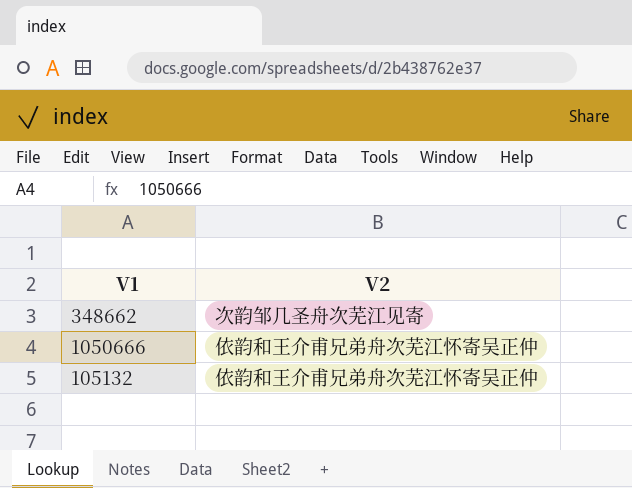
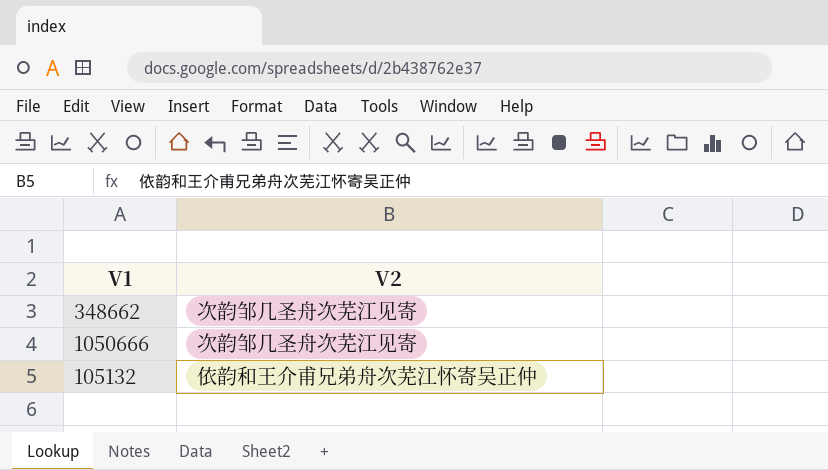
1050666 | V2: 依韵和王介甫兄弟舟次芜江怀寄吴正仲 -> 次韵邹几圣舟次芜江见寄

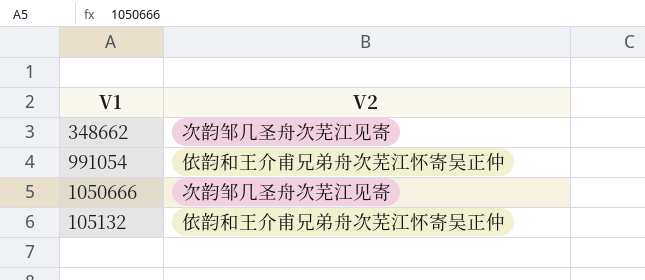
row 991054: none -> 依韵和王介甫兄弟舟次芜江怀寄吴正仲

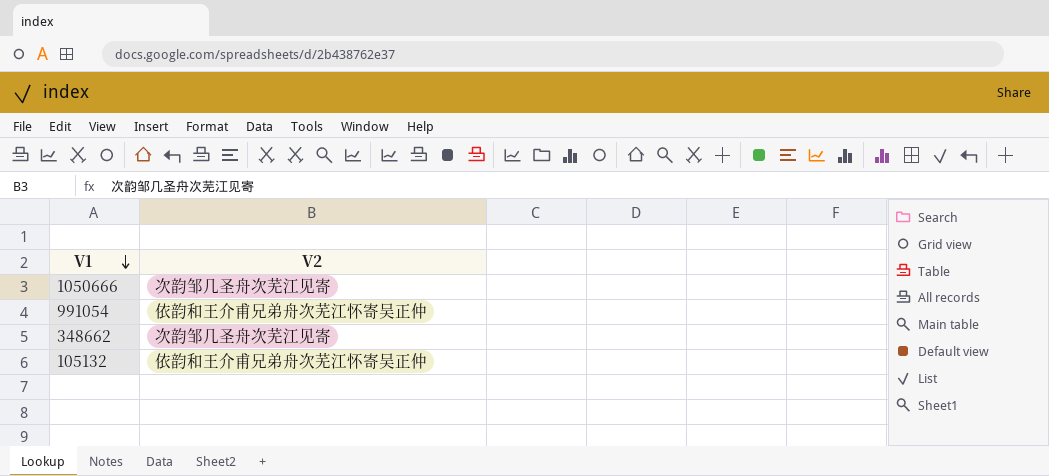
row order: none -> V1 descending

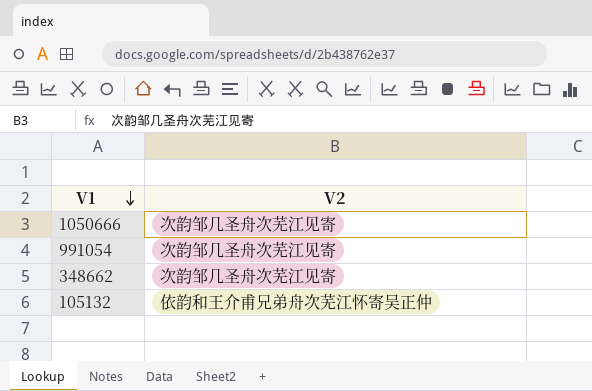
991054 | V2: 依韵和王介甫兄弟舟次芜江怀寄吴正仲 -> 次韵邹几圣舟次芜江见寄

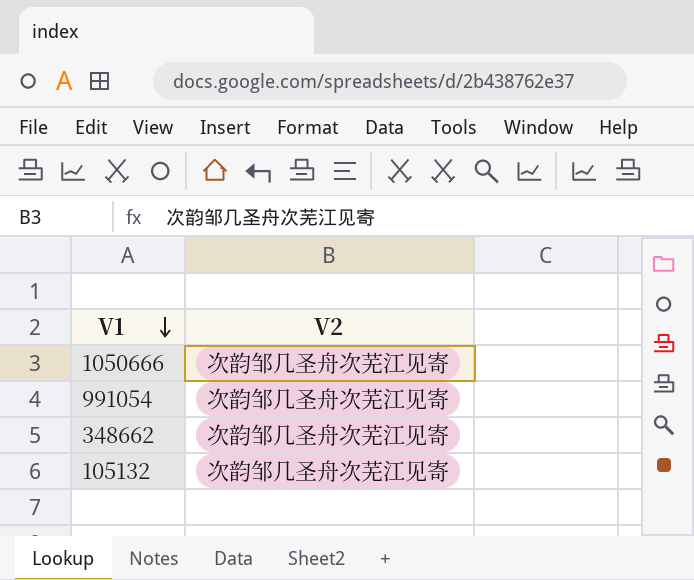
105132 | V2: 依韵和王介甫兄弟舟次芜江怀寄吴正仲 -> 次韵邹几圣舟次芜江见寄

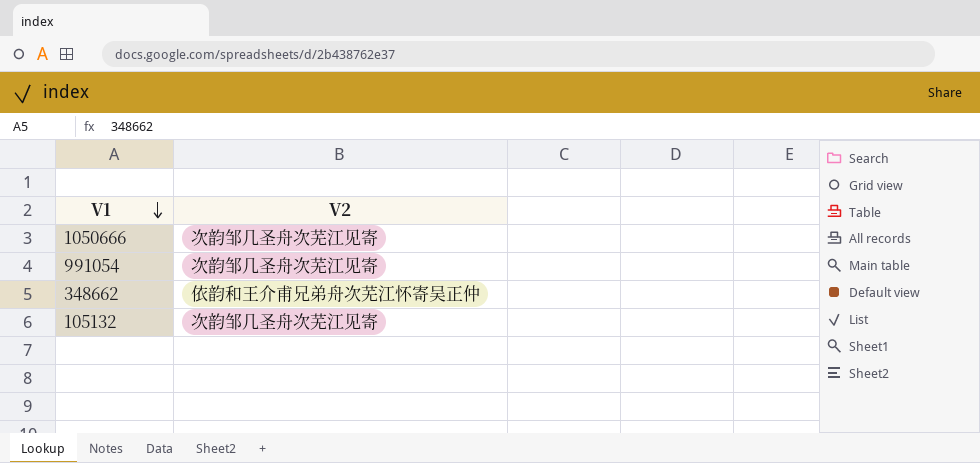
348662 | V2: 次韵邹几圣舟次芜江见寄 -> 依韵和王介甫兄弟舟次芜江怀寄吴正仲

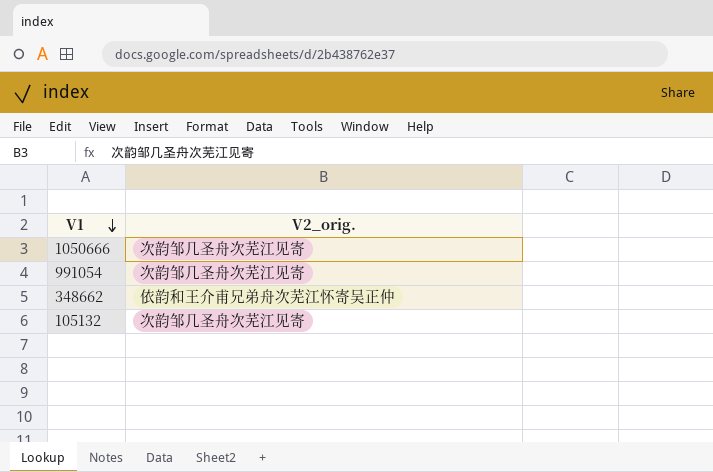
column name: V2 -> V2_orig.

